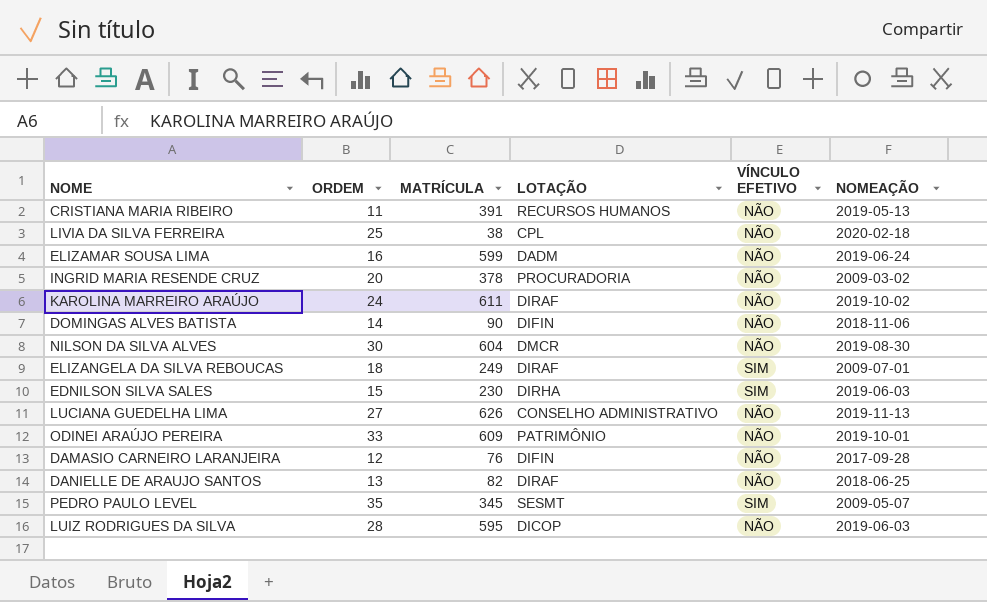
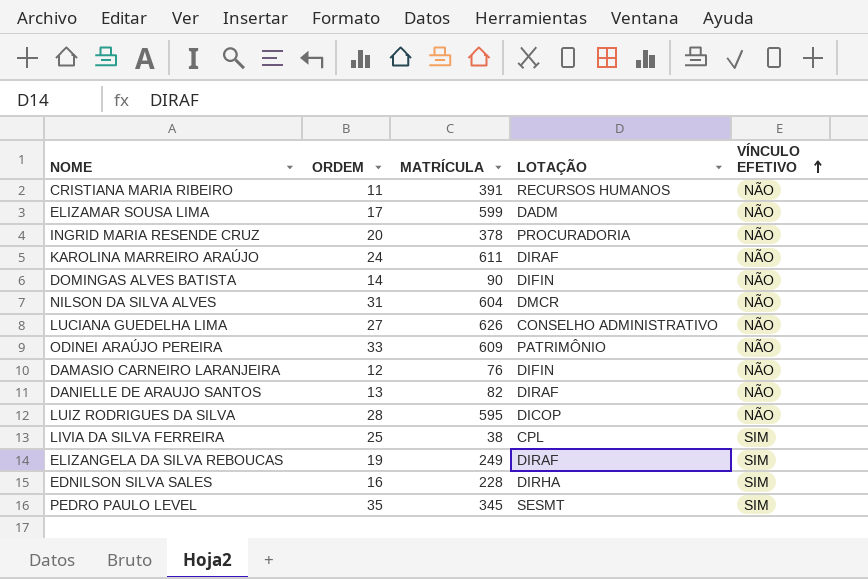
row order: none -> VÍNCULO EFETIVO ascending
column NOMEAÇÃO | position: 6 -> none
ELIZAMAR SOUSA LIMA | ORDEM: 16 -> 17
NILSON DA SILVA ALVES | ORDEM: 30 -> 31
LIVIA DA SILVA FERREIRA | VÍNCULO EFETIVO: NÃO -> SIM
ELIZANGELA DA SILVA REBOUCAS | ORDEM: 18 -> 19
EDNILSON SILVA SALES | ORDEM: 15 -> 16
EDNILSON SILVA SALES | MATRÍCULA: 230 -> 228

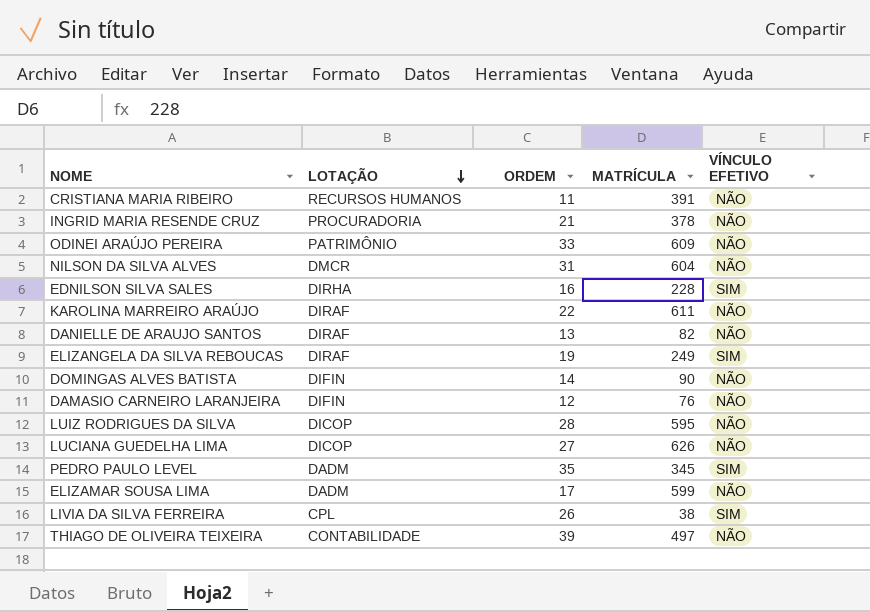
row order: VÍNCULO EFETIVO ascending -> LOTAÇÃO descending
column LOTAÇÃO | position: 4 -> 2
INGRID MARIA RESENDE CRUZ | ORDEM: 20 -> 21
KAROLINA MARREIRO ARAÚJO | ORDEM: 24 -> 22
LUCIANA GUEDELHA LIMA | LOTAÇÃO: CONSELHO ADMINISTRATIVO -> DICOP
PEDRO PAULO LEVEL | LOTAÇÃO: SESMT -> DADM
LIVIA DA SILVA FERREIRA | ORDEM: 25 -> 26
row THIAGO DE OLIVEIRA TEIXEIRA: none -> CONTABILIDADE | 39 | 497 | NÃO

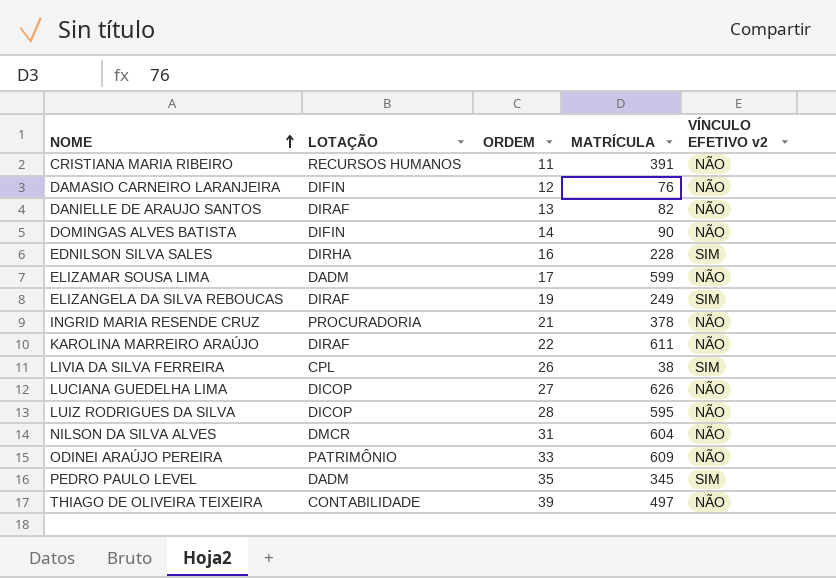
row order: LOTAÇÃO descending -> NOME ascending
column name: VÍNCULO EFETIVO -> VÍNCULO EFETIVO v2

